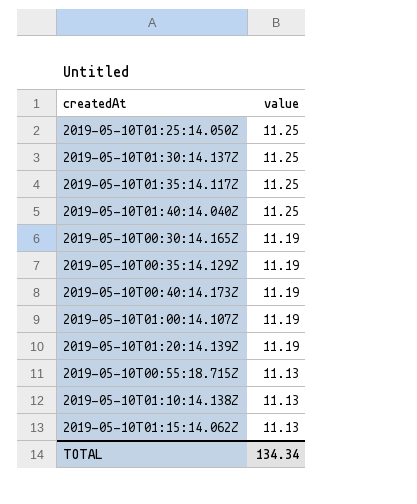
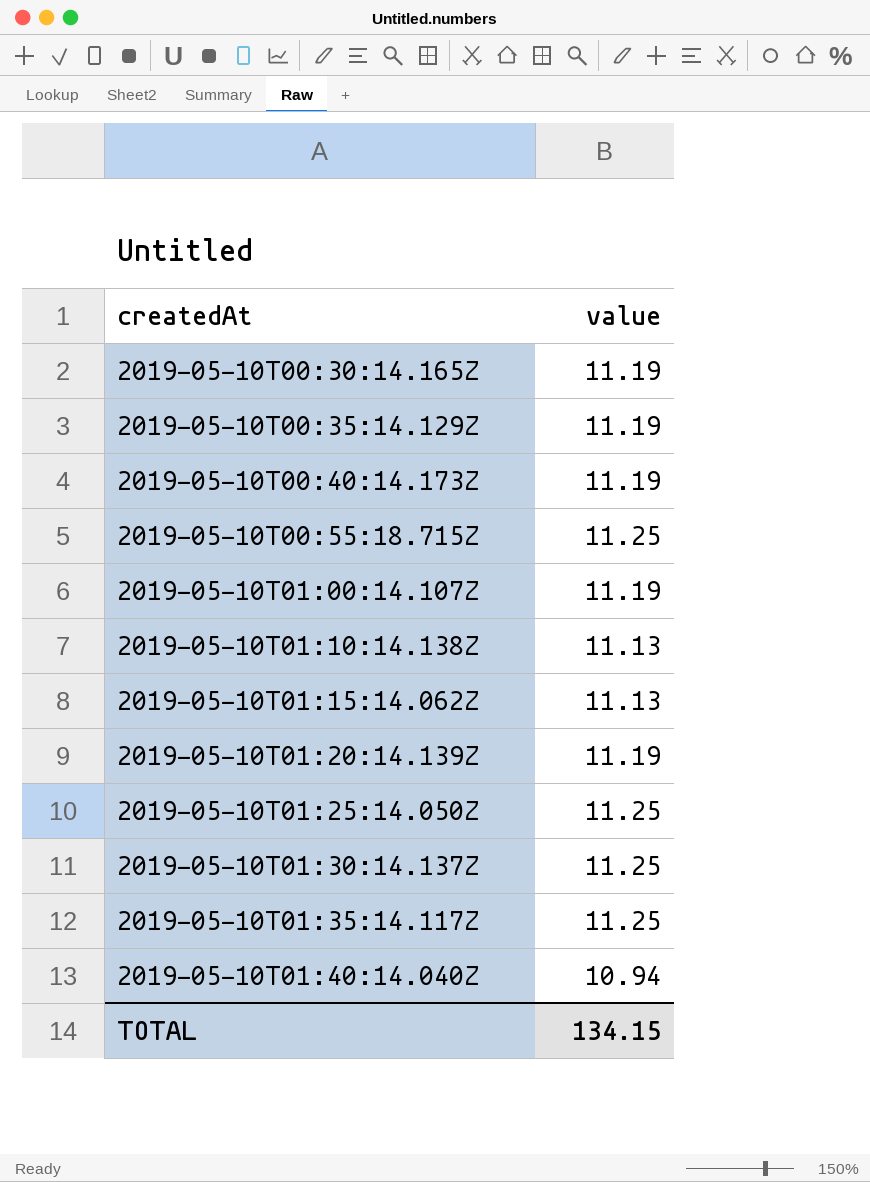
row order: value descending -> createdAt ascending
2019-05-10T00:55:18.715Z | value: 11.13 -> 11.25
2019-05-10T01:40:14.040Z | value: 11.25 -> 10.94
TOTAL | value: 134.34 -> 134.15

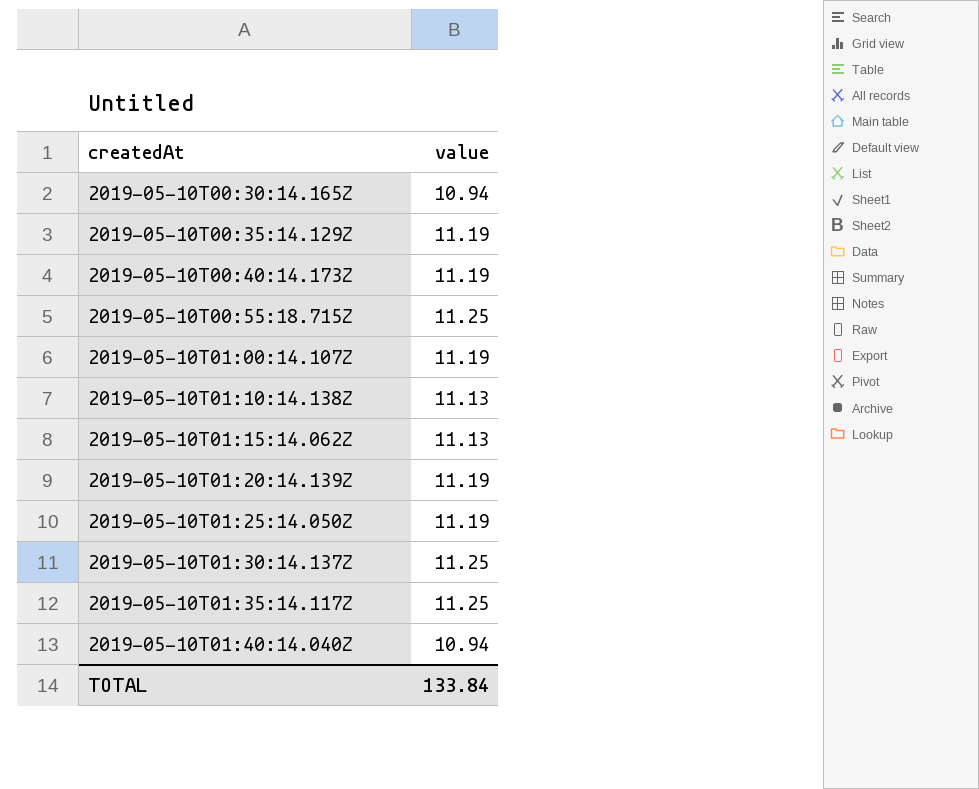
2019-05-10T00:30:14.165Z | value: 11.19 -> 10.94
2019-05-10T01:25:14.050Z | value: 11.25 -> 11.19
TOTAL | value: 134.15 -> 133.84

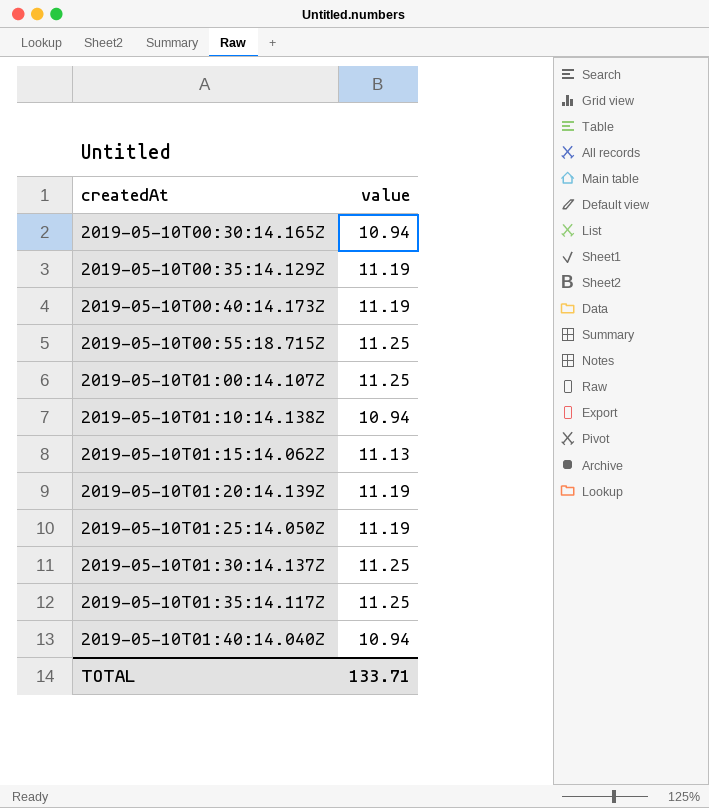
2019-05-10T01:00:14.107Z | value: 11.19 -> 11.25
2019-05-10T01:10:14.138Z | value: 11.13 -> 10.94
TOTAL | value: 133.84 -> 133.71

